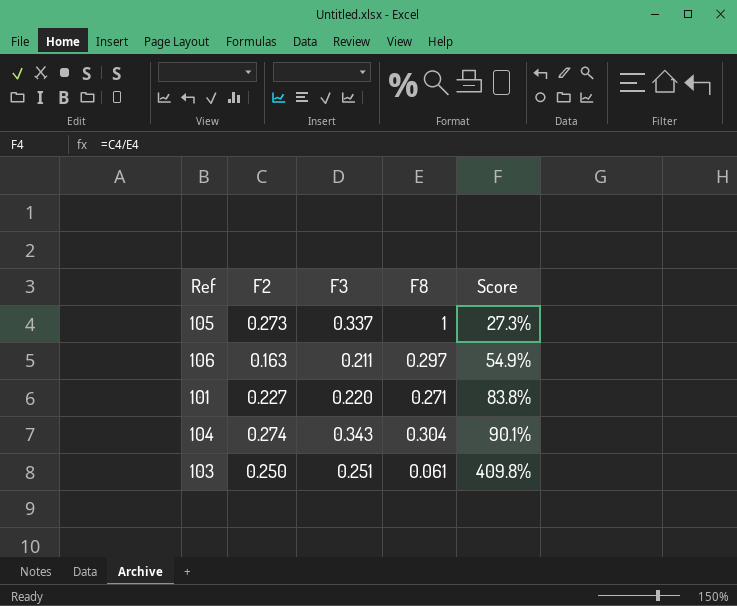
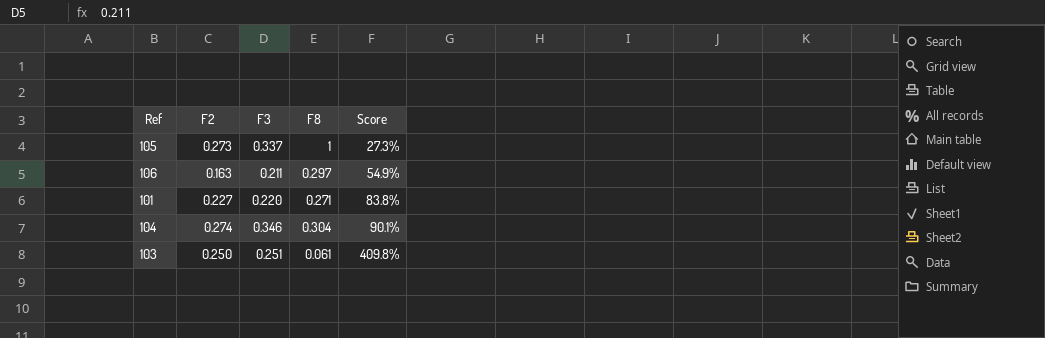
104 | F3: 0.343 -> 0.346

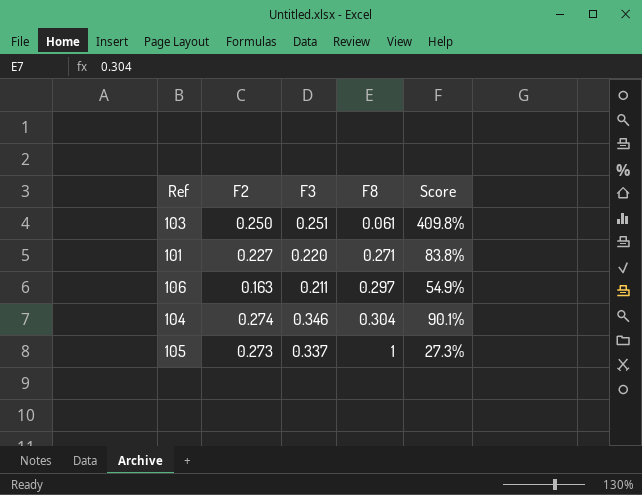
row order: Score ascending -> F8 ascending

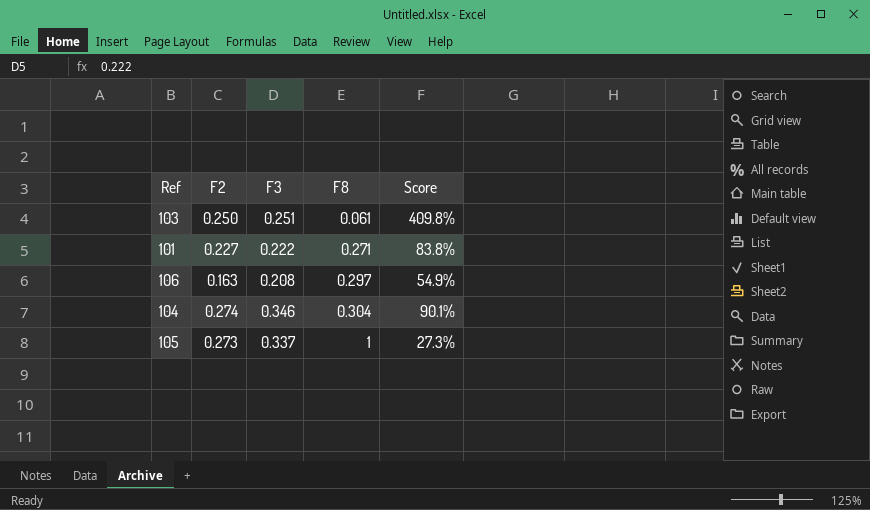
101 | F3: 0.220 -> 0.222
106 | F3: 0.211 -> 0.208

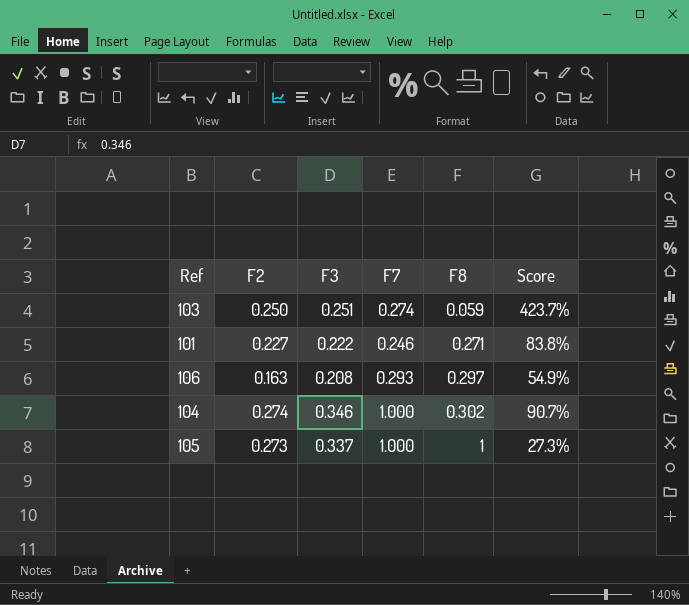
column F7 | position: none -> 4
103 | F8: 0.061 -> 0.059
103 | Score: 409.8% -> 423.7%
104 | F8: 0.304 -> 0.302
104 | Score: 90.1% -> 90.7%

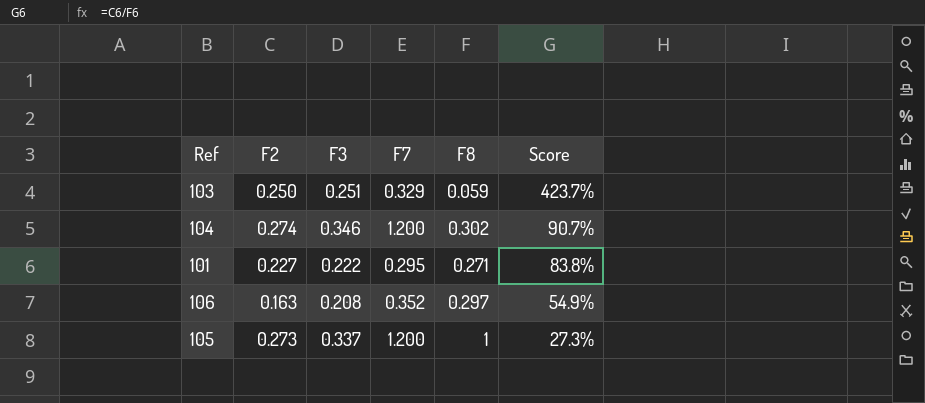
row order: F8 ascending -> Score descending
103 | F7: 0.274 -> 0.329
104 | F7: 1.000 -> 1.200
101 | F7: 0.246 -> 0.295
106 | F7: 0.293 -> 0.352
105 | F7: 1.000 -> 1.200

